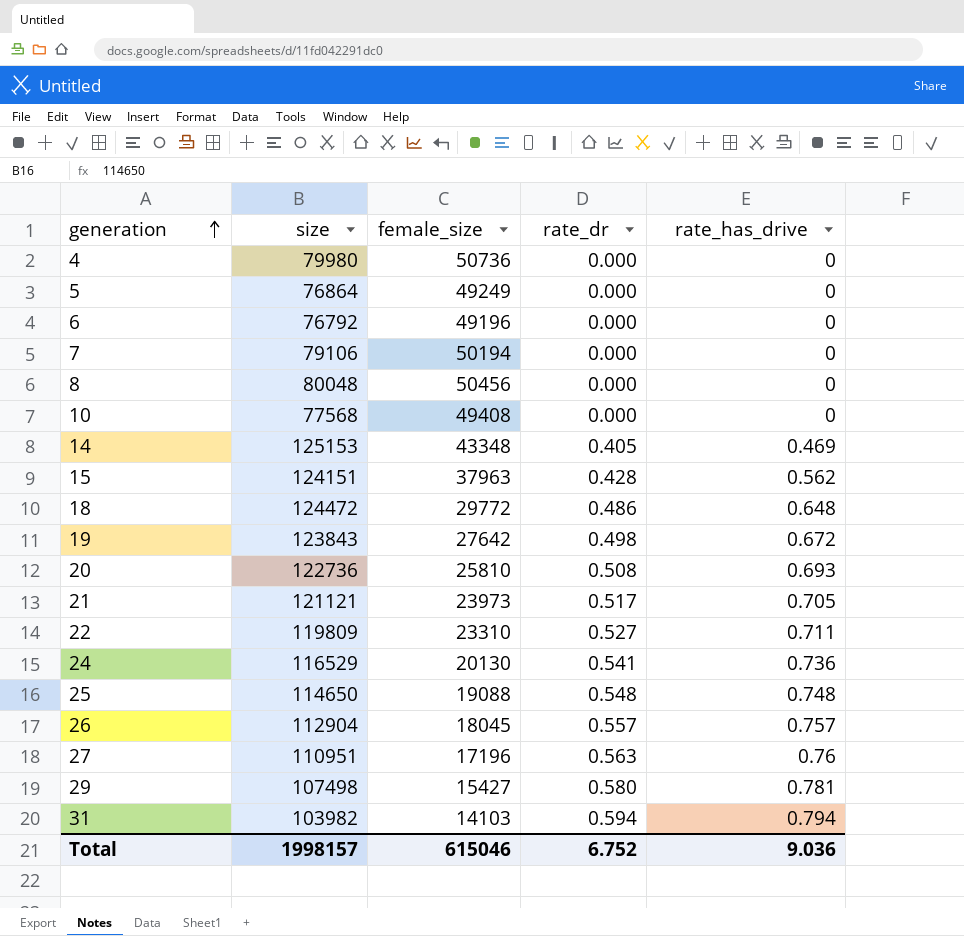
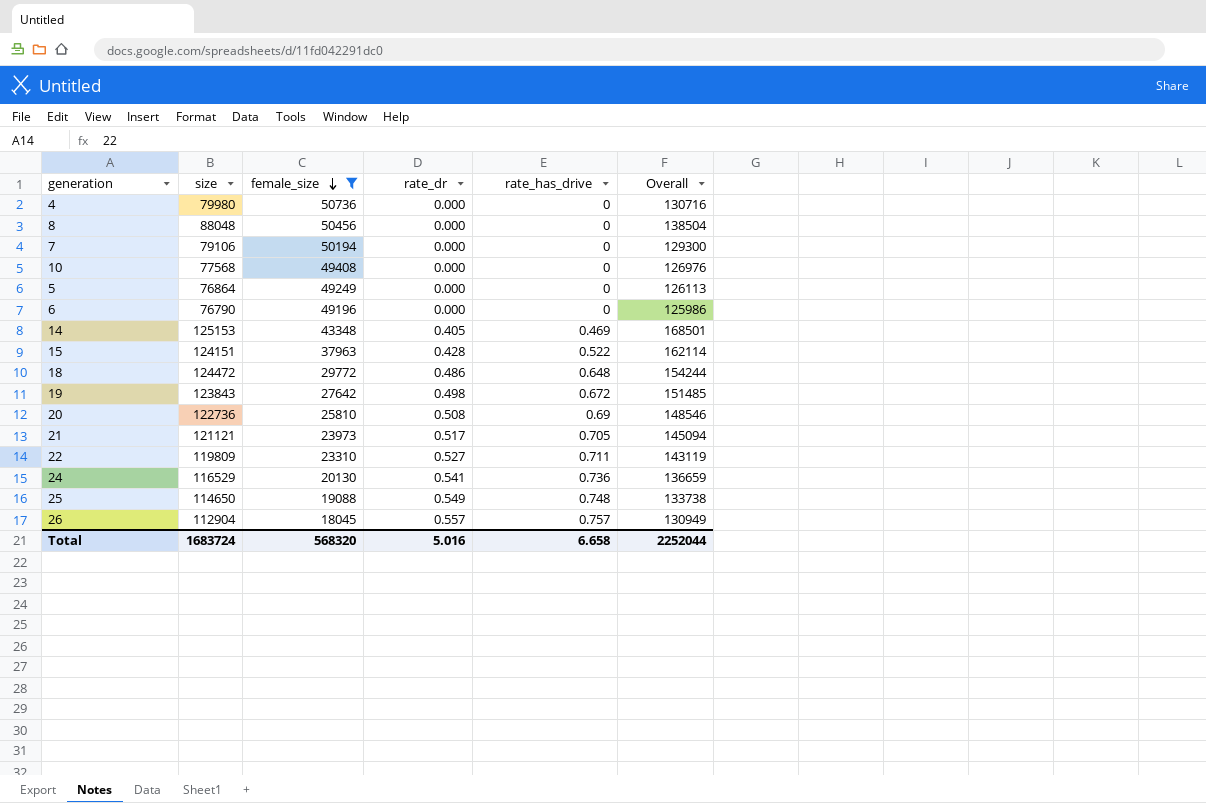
filter: none -> female_size >= 18045
row order: generation ascending -> female_size descending
column Overall | formula: none -> [size] + [female_size]
8 | size: 80048 -> 88048
6 | size: 76792 -> 76790
15 | rate_has_drive: 0.562 -> 0.522
20 | rate_has_drive: 0.693 -> 0.69
25 | rate_dr: 0.548 -> 0.549
Total | size: 1998157 -> 1683724
Total | female_size: 615046 -> 568320
Total | rate_dr: 6.752 -> 5.016
Total | rate_has_drive: 9.036 -> 6.658

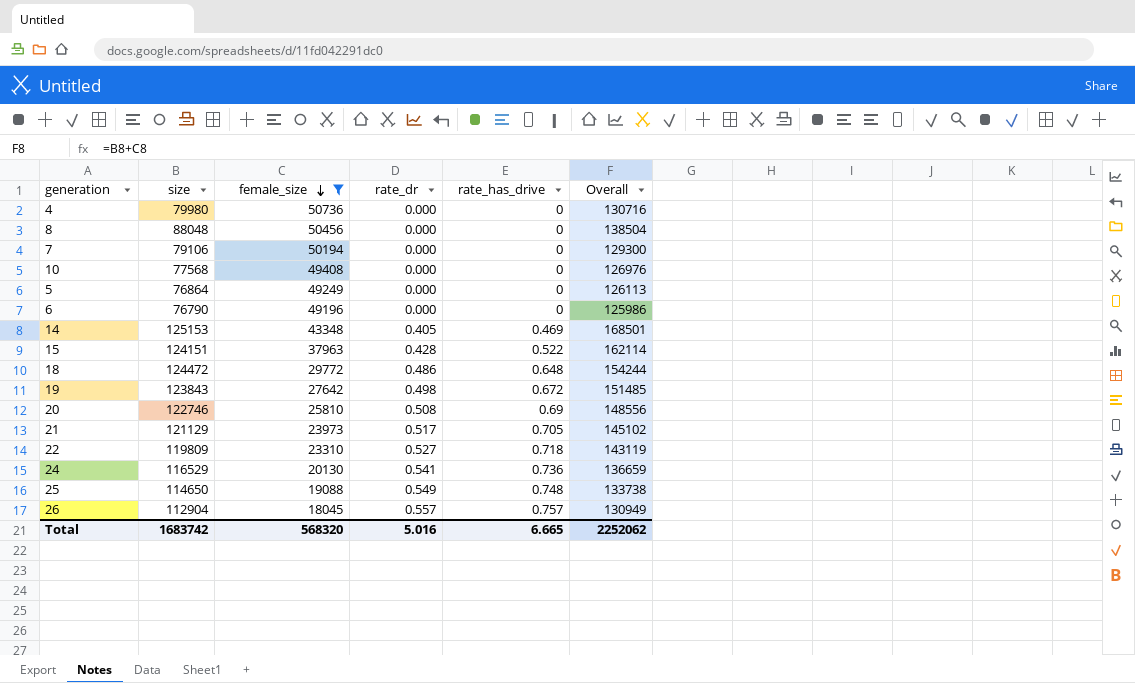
20 | size: 122736 -> 122746
20 | Overall: 148546 -> 148556
21 | size: 121121 -> 121129
21 | Overall: 145094 -> 145102
22 | rate_has_drive: 0.711 -> 0.718
Total | size: 1683724 -> 1683742
Total | rate_has_drive: 6.658 -> 6.665
Total | Overall: 2252044 -> 2252062

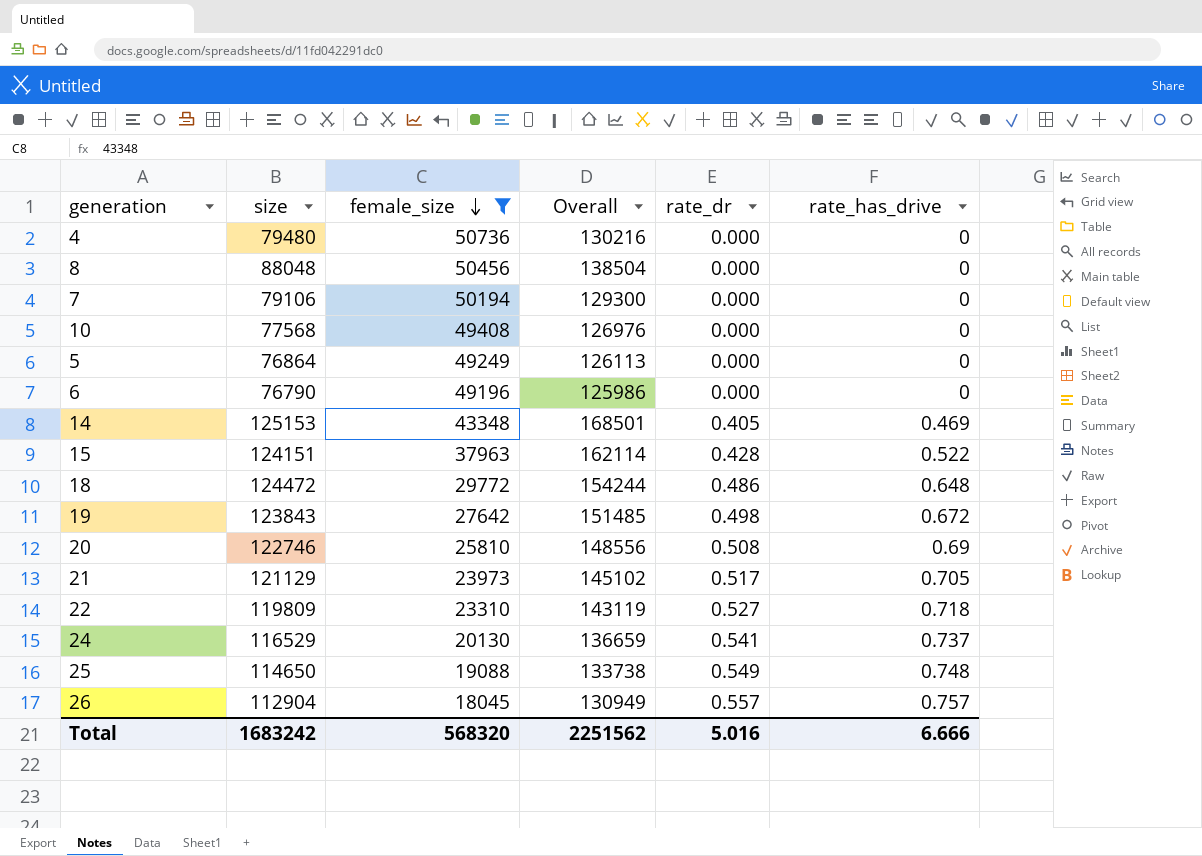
column Overall | position: 6 -> 4
4 | size: 79980 -> 79480
4 | Overall: 130716 -> 130216
24 | rate_has_drive: 0.736 -> 0.737
Total | size: 1683742 -> 1683242
Total | Overall: 2252062 -> 2251562
Total | rate_has_drive: 6.665 -> 6.666

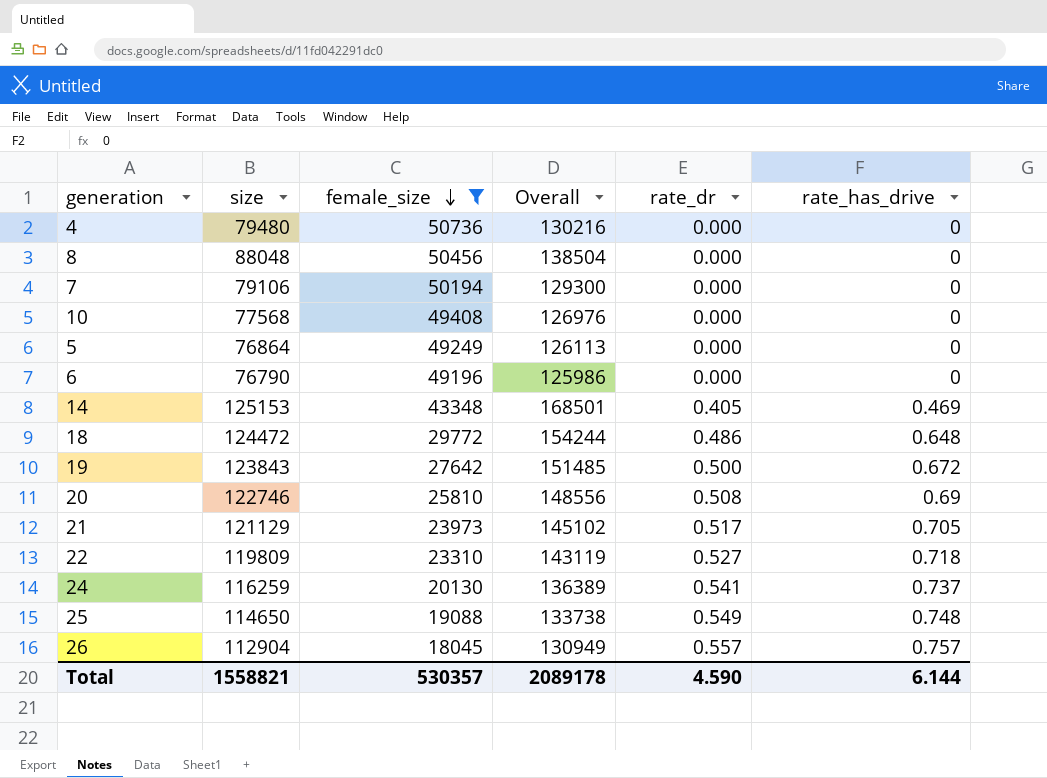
row 15: 124151 | 37963 | 162114 | 0.428 | 0.522 -> none
19 | rate_dr: 0.498 -> 0.500
24 | size: 116529 -> 116259
24 | Overall: 136659 -> 136389
Total | size: 1683242 -> 1558821
Total | female_size: 568320 -> 530357
Total | Overall: 2251562 -> 2089178
Total | rate_dr: 5.016 -> 4.590
Total | rate_has_drive: 6.666 -> 6.144

